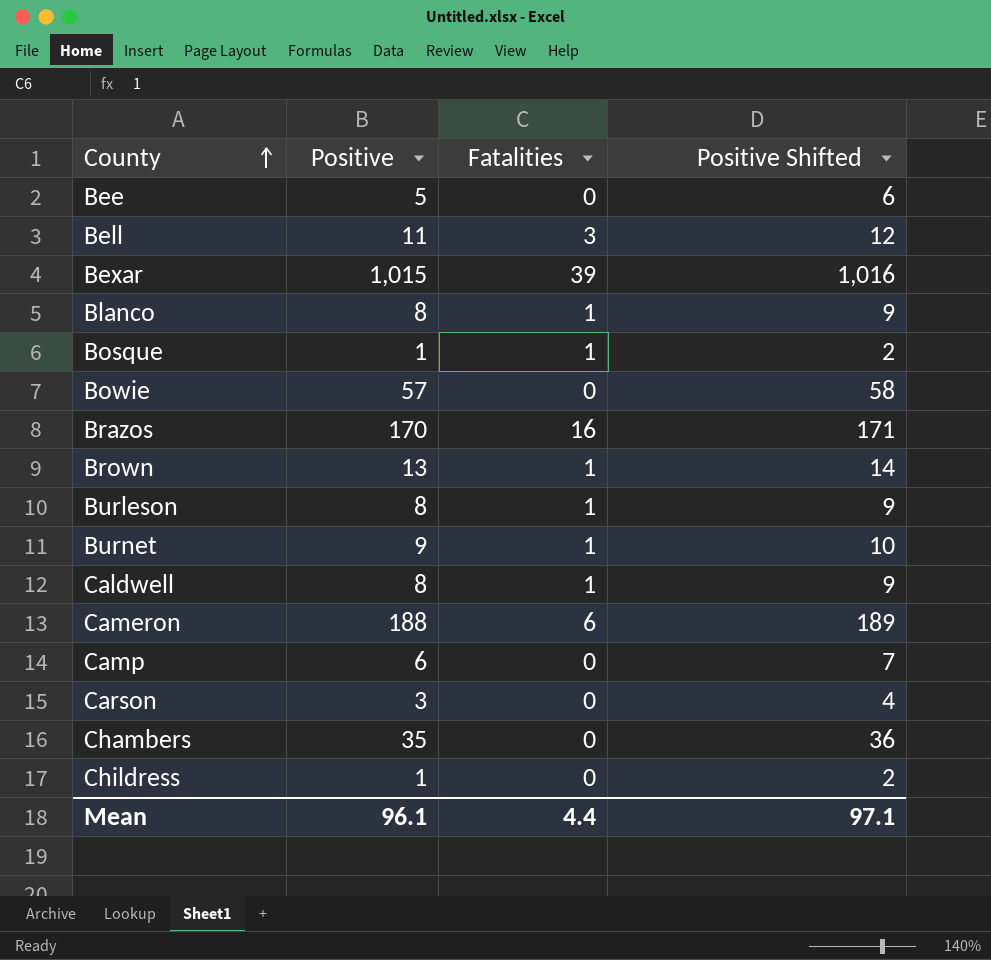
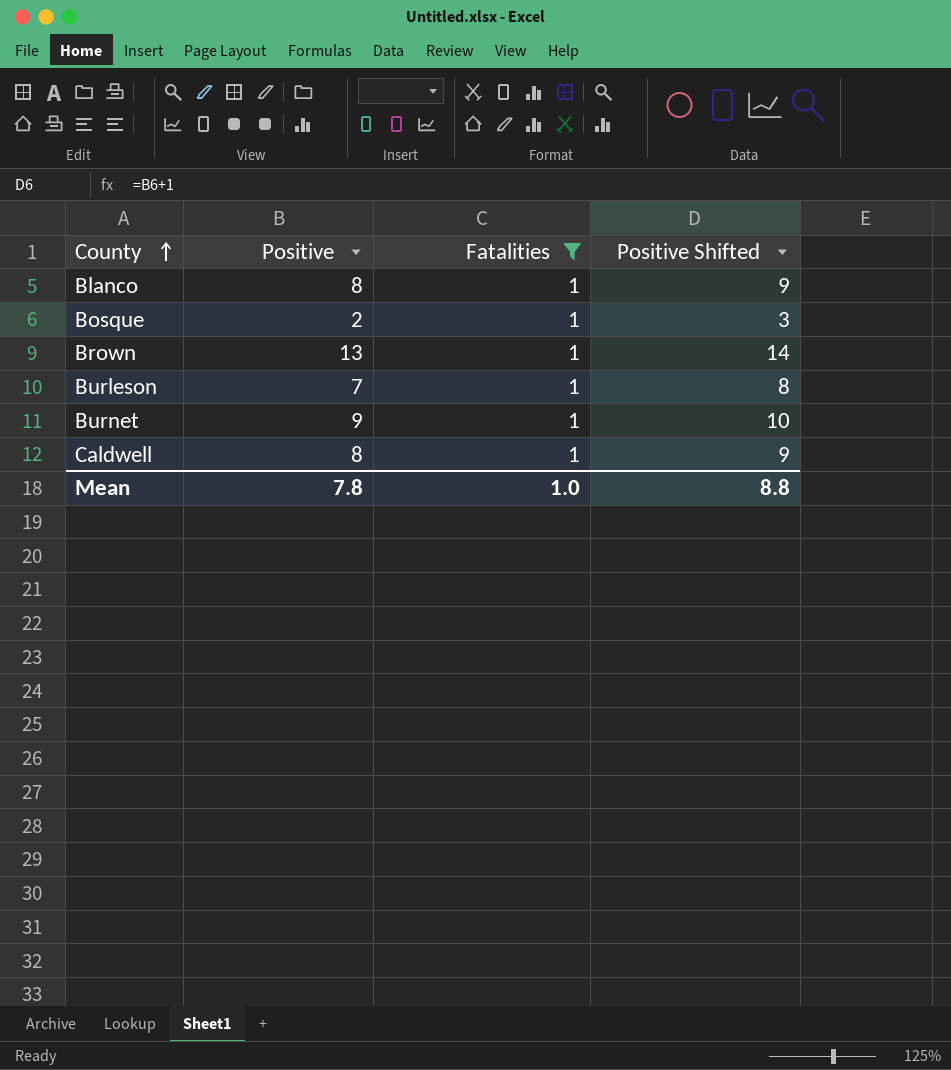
filter: none -> Fatalities = 1
Bosque | Positive: 1 -> 2
Bosque | Positive Shifted: 2 -> 3
Burleson | Positive: 8 -> 7
Burleson | Positive Shifted: 9 -> 8
Mean | Positive: 96.1 -> 7.8
Mean | Fatalities: 4.4 -> 1.0
Mean | Positive Shifted: 97.1 -> 8.8

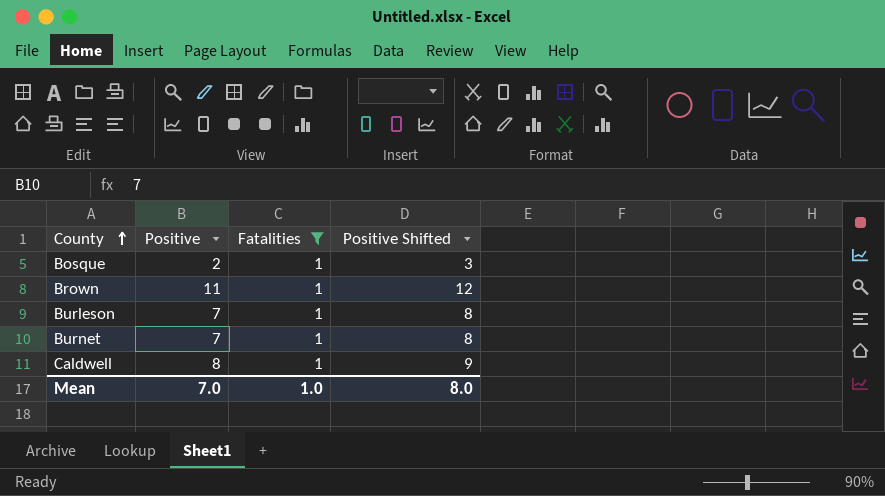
row Blanco: 8 | 1 | 9 -> none
Brown | Positive: 13 -> 11
Brown | Positive Shifted: 14 -> 12
Burnet | Positive: 9 -> 7
Burnet | Positive Shifted: 10 -> 8
Mean | Positive: 7.8 -> 7.0
Mean | Positive Shifted: 8.8 -> 8.0

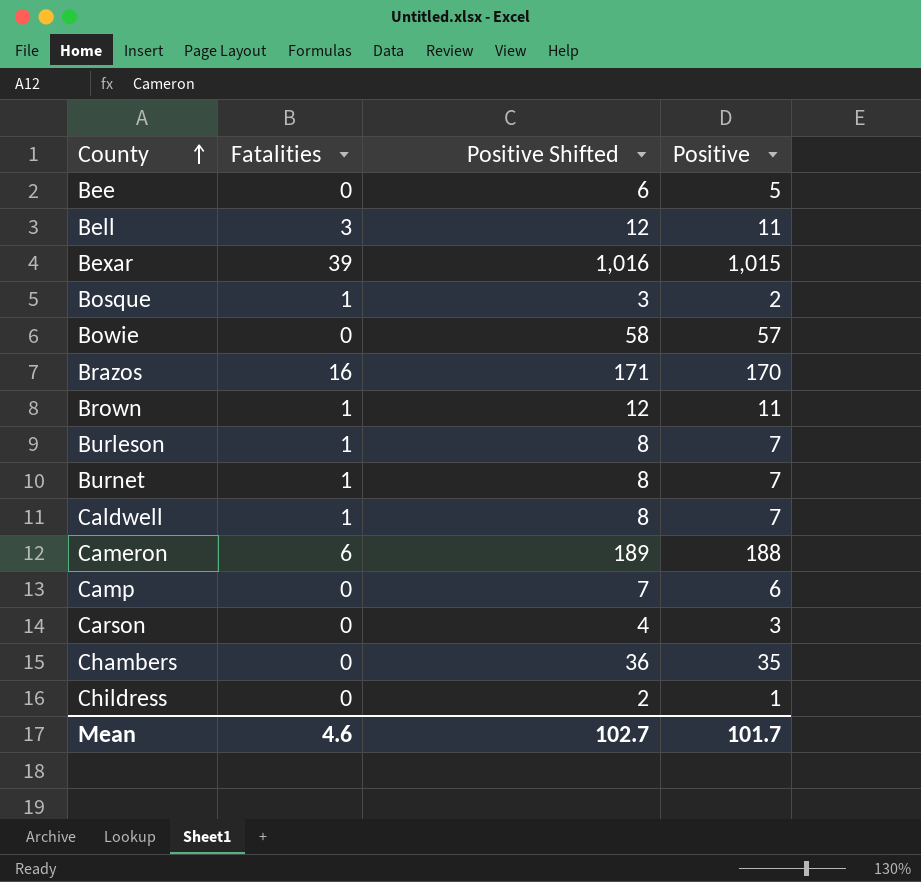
filter: Fatalities = 1 -> none
column Positive | position: 2 -> 4
Caldwell | Positive Shifted: 9 -> 8
Caldwell | Positive: 8 -> 7
Mean | Fatalities: 1.0 -> 4.6
Mean | Positive Shifted: 8.0 -> 102.7
Mean | Positive: 7.0 -> 101.7

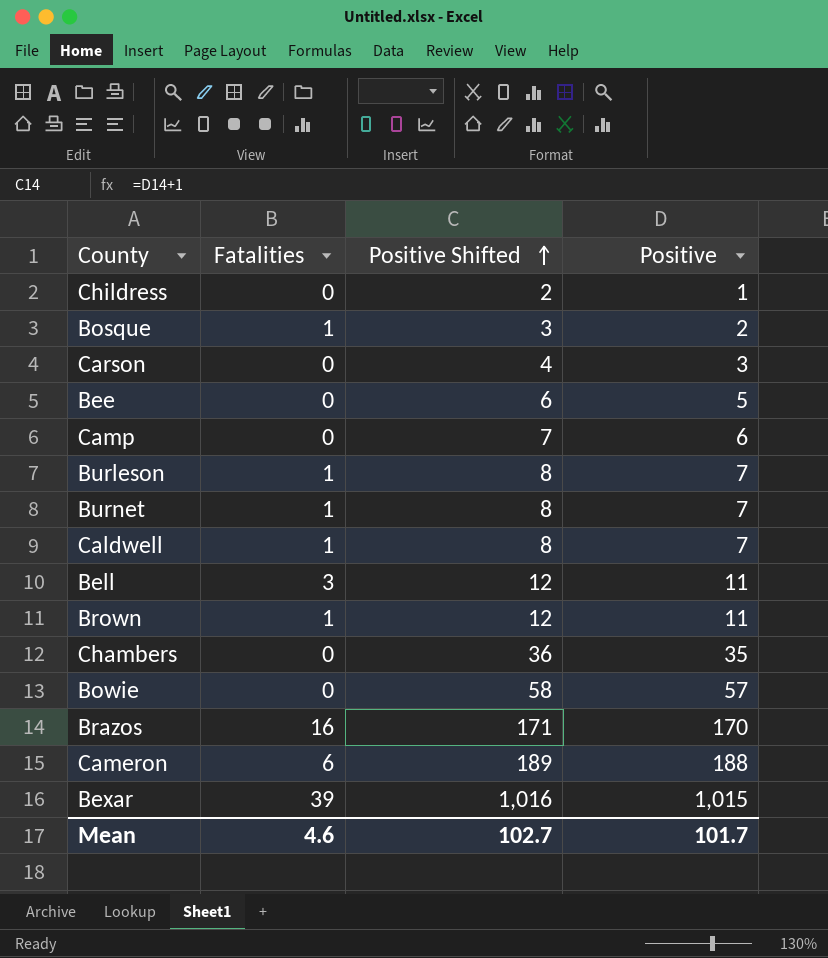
row order: County ascending -> Positive Shifted ascending

